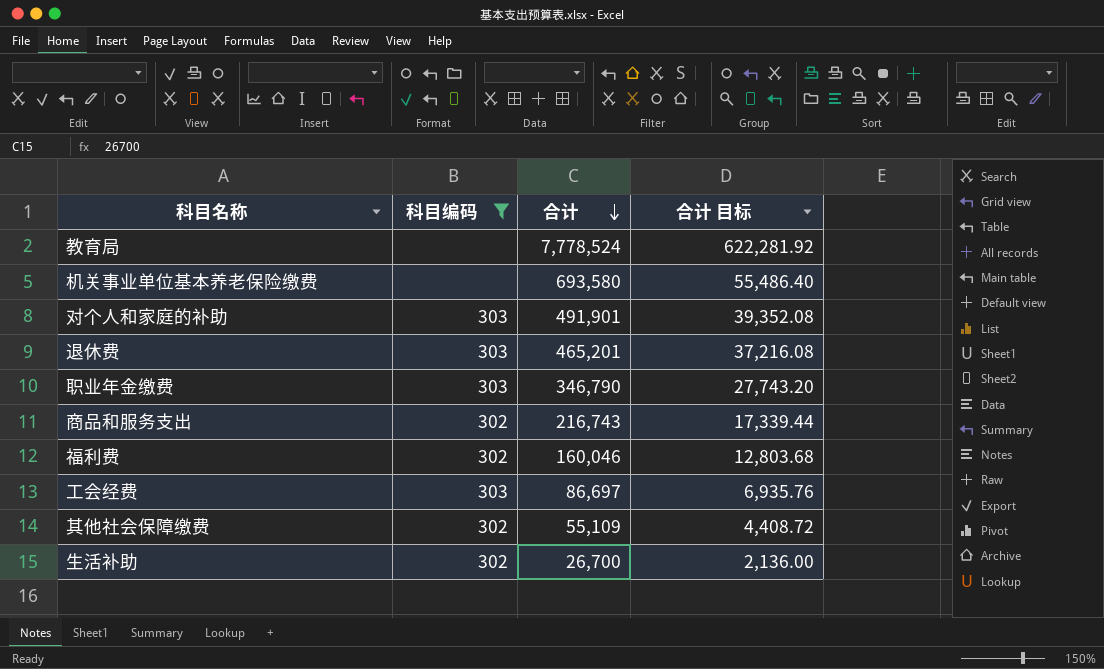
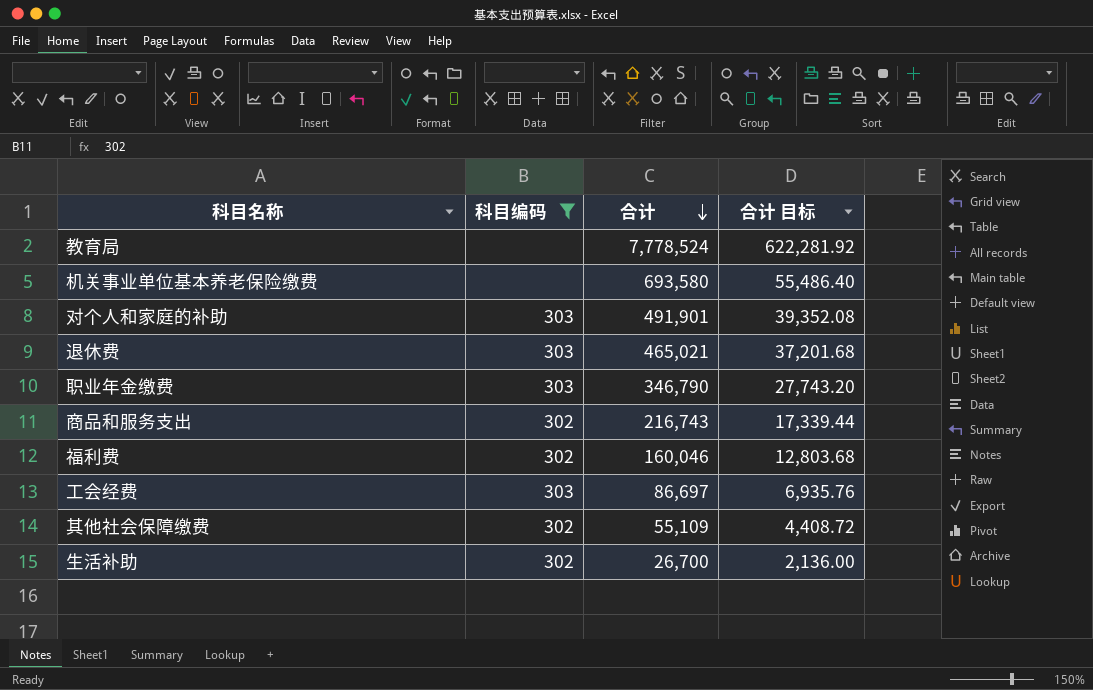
退休费 | 合计: 465,201 -> 465,021
退休费 | 合计 目标: 37,216.08 -> 37,201.68

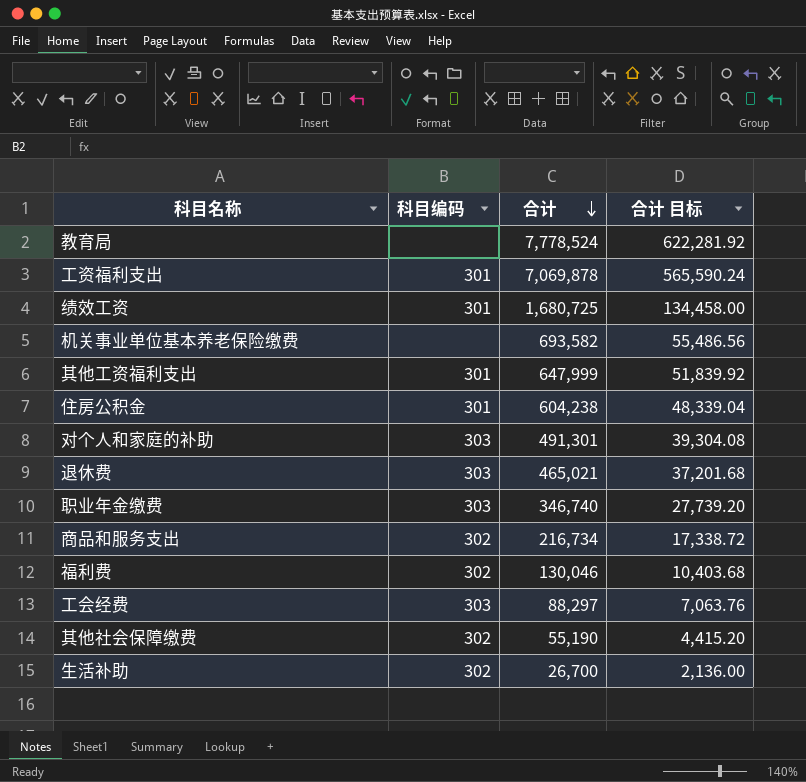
filter: 科目编码 != 301 -> none
机关事业单位基本养老保险缴费 | 合计: 693,580 -> 693,582
机关事业单位基本养老保险缴费 | 合计 目标: 55,486.40 -> 55,486.56
对个人和家庭的补助 | 合计: 491,901 -> 491,301
对个人和家庭的补助 | 合计 目标: 39,352.08 -> 39,304.08
职业年金缴费 | 合计: 346,790 -> 346,740
职业年金缴费 | 合计 目标: 27,743.20 -> 27,739.20
商品和服务支出 | 合计: 216,743 -> 216,734
商品和服务支出 | 合计 目标: 17,339.44 -> 17,338.72
福利费 | 合计: 160,046 -> 130,046
福利费 | 合计 目标: 12,803.68 -> 10,403.68
工会经费 | 合计: 86,697 -> 88,297
工会经费 | 合计 目标: 6,935.76 -> 7,063.76
其他社会保障缴费 | 合计: 55,109 -> 55,190
其他社会保障缴费 | 合计 目标: 4,408.72 -> 4,415.20

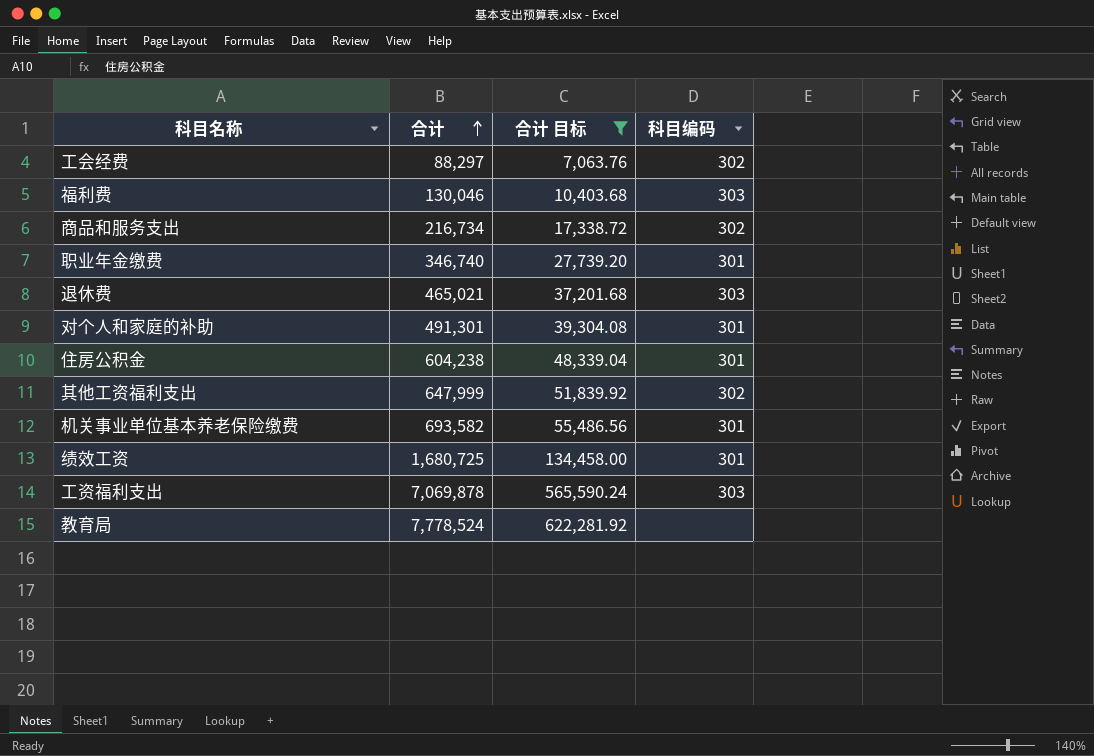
filter: none -> 合计 目标 >= 7,063.76
row order: 合计 descending -> 合计 ascending
column 科目编码 | position: 2 -> 4
工会经费 | 科目编码: 303 -> 302
福利费 | 科目编码: 302 -> 303
职业年金缴费 | 科目编码: 303 -> 301
对个人和家庭的补助 | 科目编码: 303 -> 301
其他工资福利支出 | 科目编码: 301 -> 302
机关事业单位基本养老保险缴费 | 科目编码: none -> 301
工资福利支出 | 科目编码: 301 -> 303

